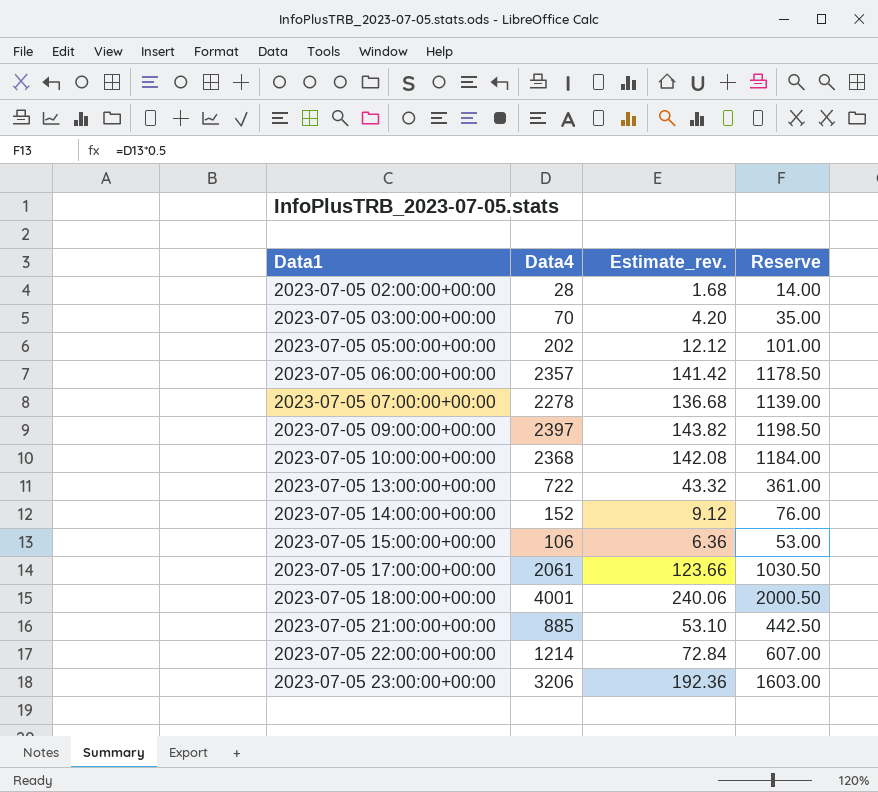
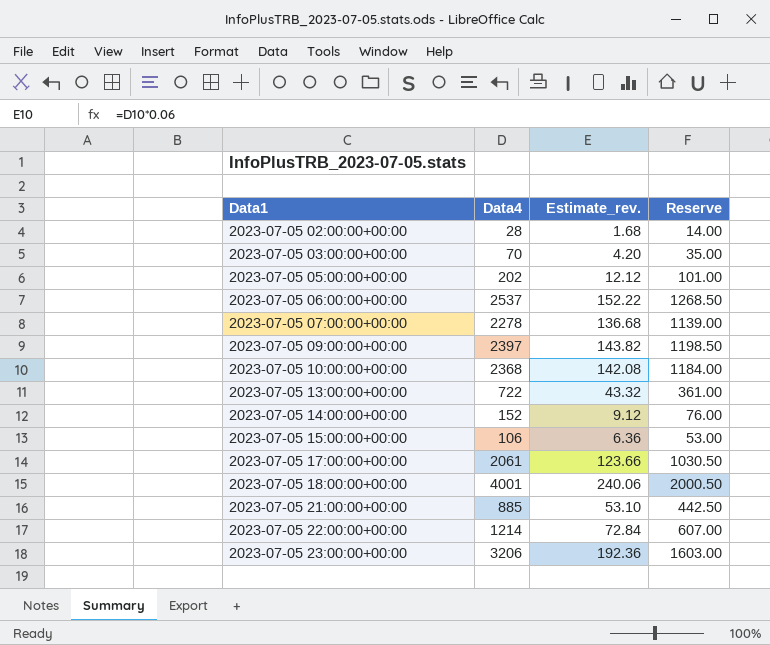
2023-07-05 06:00:00+00:00 | Data4: 2357 -> 2537
2023-07-05 06:00:00+00:00 | Estimate_rev.: 141.42 -> 152.22
2023-07-05 06:00:00+00:00 | Reserve: 1178.50 -> 1268.50

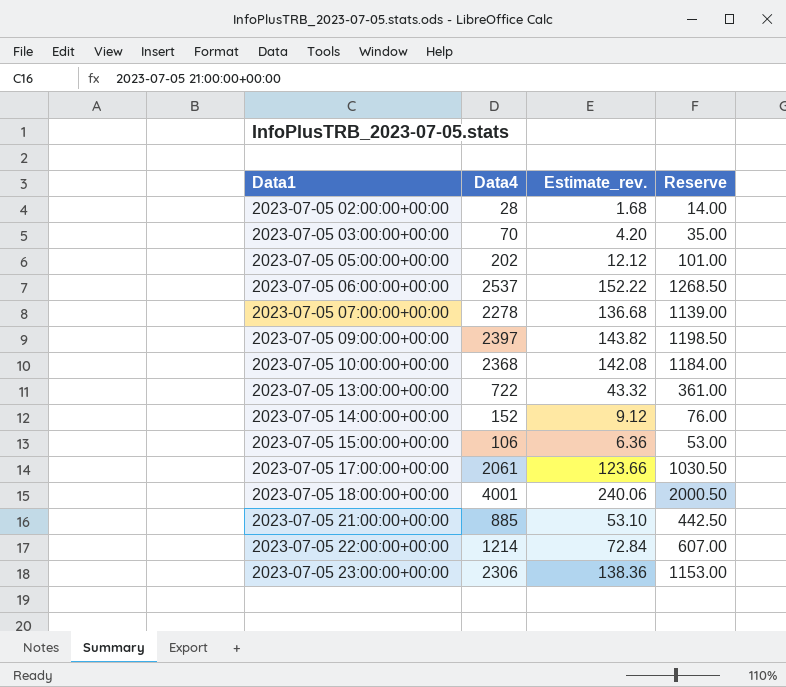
2023-07-05 23:00:00+00:00 | Data4: 3206 -> 2306
2023-07-05 23:00:00+00:00 | Estimate_rev.: 192.36 -> 138.36
2023-07-05 23:00:00+00:00 | Reserve: 1603.00 -> 1153.00

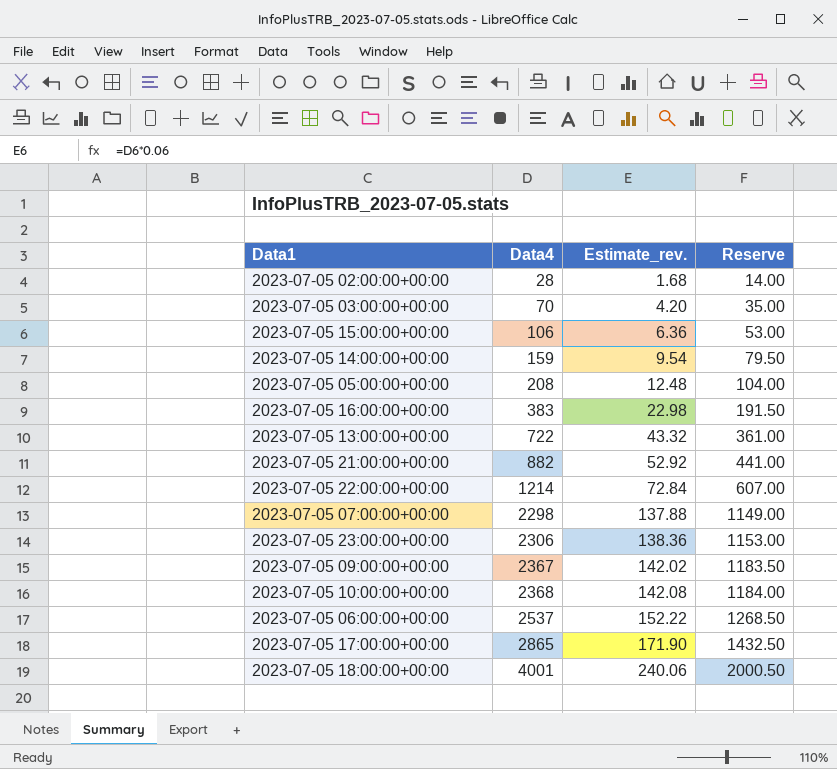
row order: Data1 ascending -> Data4 ascending
2023-07-05 14:00:00+00:00 | Data4: 152 -> 159
2023-07-05 14:00:00+00:00 | Estimate_rev.: 9.12 -> 9.54
2023-07-05 14:00:00+00:00 | Reserve: 76.00 -> 79.50
2023-07-05 05:00:00+00:00 | Data4: 202 -> 208
2023-07-05 05:00:00+00:00 | Estimate_rev.: 12.12 -> 12.48
2023-07-05 05:00:00+00:00 | Reserve: 101.00 -> 104.00
row 2023-07-05 16:00:00+00:00: none -> 383 | 22.98 | 191.50
2023-07-05 21:00:00+00:00 | Data4: 885 -> 882
2023-07-05 21:00:00+00:00 | Estimate_rev.: 53.10 -> 52.92
2023-07-05 21:00:00+00:00 | Reserve: 442.50 -> 441.00
2023-07-05 07:00:00+00:00 | Data4: 2278 -> 2298
2023-07-05 07:00:00+00:00 | Estimate_rev.: 136.68 -> 137.88
2023-07-05 07:00:00+00:00 | Reserve: 1139.00 -> 1149.00
2023-07-05 09:00:00+00:00 | Data4: 2397 -> 2367
2023-07-05 09:00:00+00:00 | Estimate_rev.: 143.82 -> 142.02
2023-07-05 09:00:00+00:00 | Reserve: 1198.50 -> 1183.50
2023-07-05 17:00:00+00:00 | Data4: 2061 -> 2865
2023-07-05 17:00:00+00:00 | Estimate_rev.: 123.66 -> 171.90
2023-07-05 17:00:00+00:00 | Reserve: 1030.50 -> 1432.50

